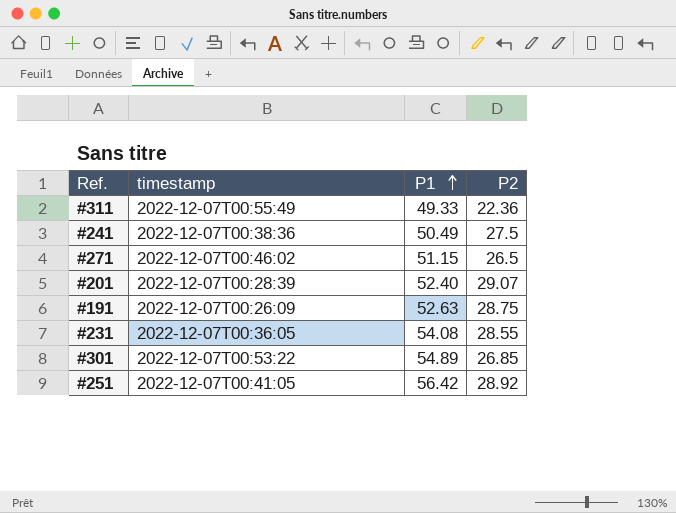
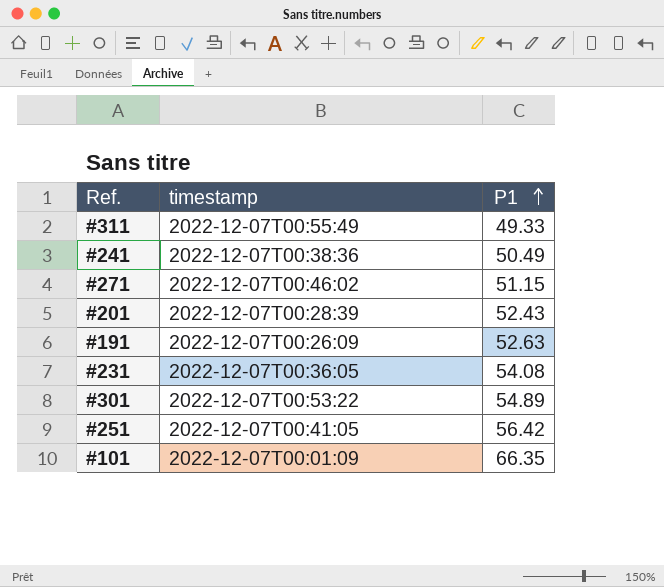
column P2 | position: 4 -> none
#201 | P1: 52.40 -> 52.43
row #101: none -> 2022-12-07T00:01:09 | 66.35

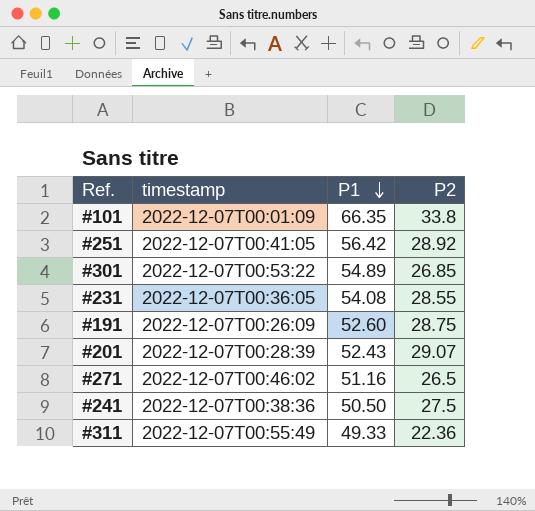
row order: P1 ascending -> P1 descending
column P2 | position: none -> 4
#191 | P1: 52.63 -> 52.60
#271 | P1: 51.15 -> 51.16
#241 | P1: 50.49 -> 50.50

